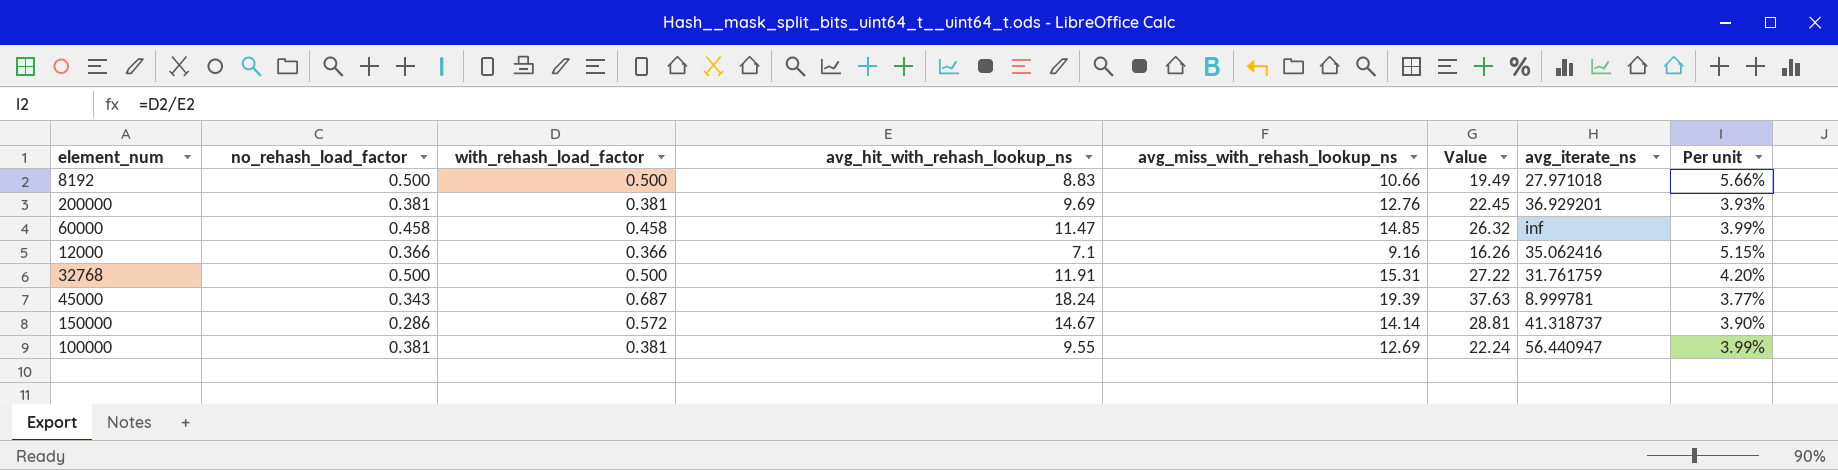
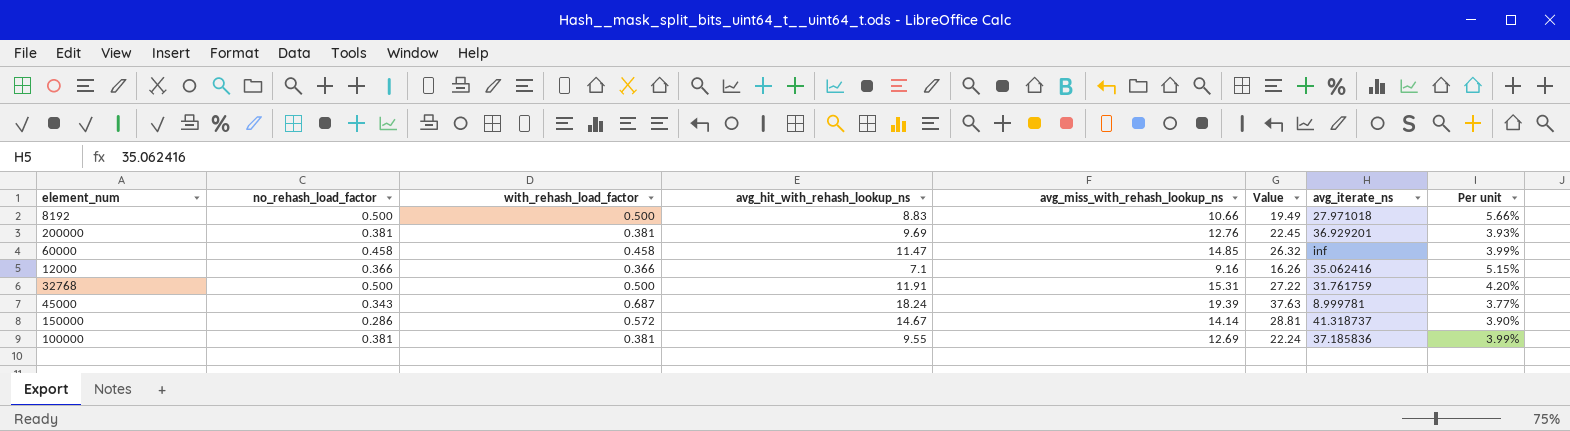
100000 | avg_iterate_ns: 56.440947 -> 37.185836

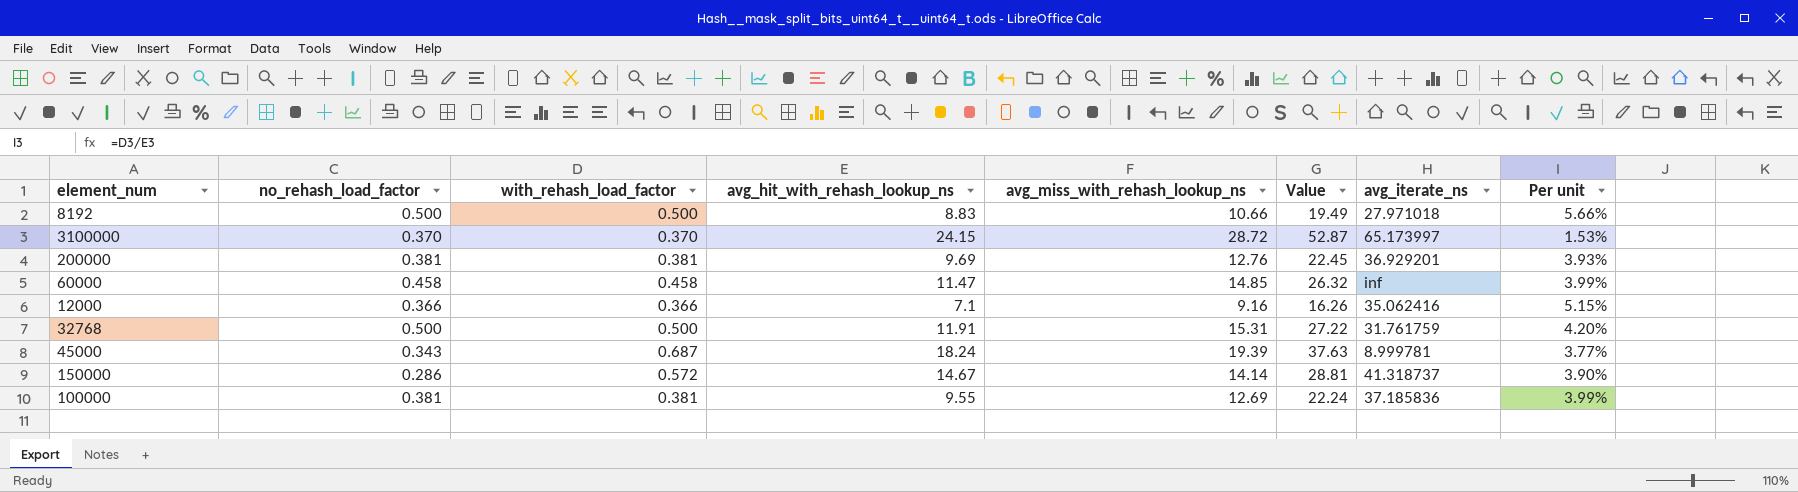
row 3100000: none -> 0.370 | 0.370 | 24.15 | 28.72 | 52.87 | 65.173997 | 1.53%

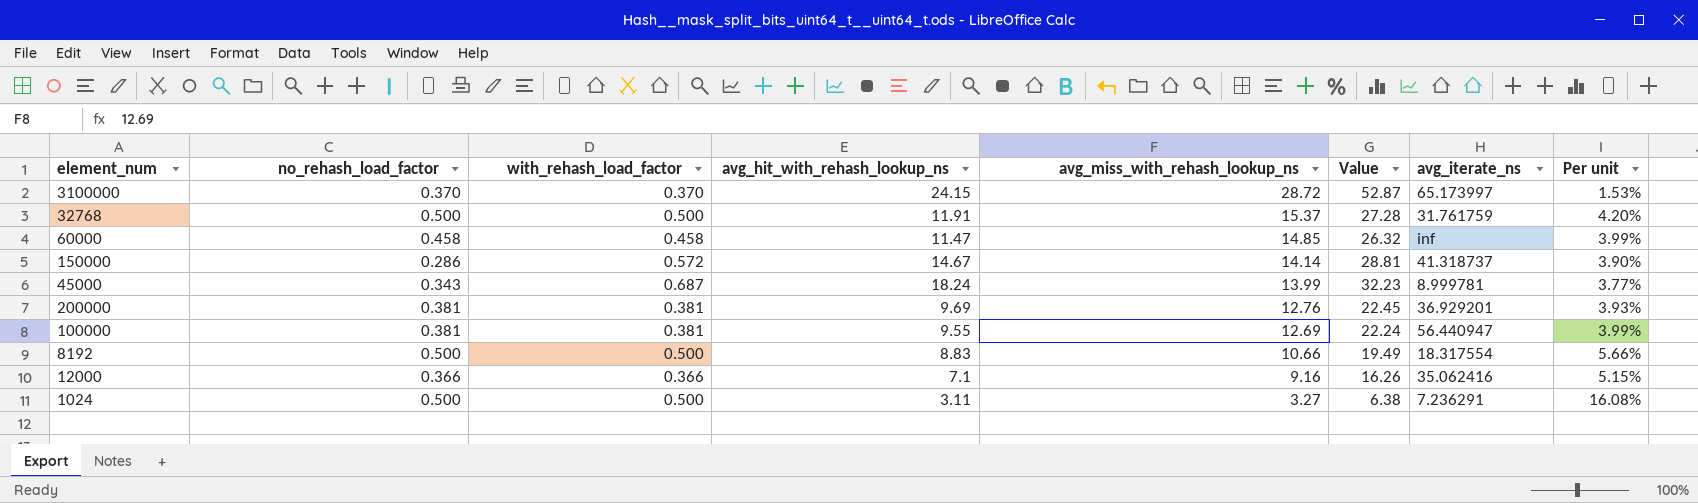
row order: none -> avg_miss_with_rehash_lookup_ns descending
32768 | avg_miss_with_rehash_lookup_ns: 15.31 -> 15.37
32768 | Value: 27.22 -> 27.28
45000 | avg_miss_with_rehash_lookup_ns: 19.39 -> 13.99
45000 | Value: 37.63 -> 32.23
100000 | avg_iterate_ns: 37.185836 -> 56.440947
8192 | avg_iterate_ns: 27.971018 -> 18.317554
row 1024: none -> 0.500 | 0.500 | 3.11 | 3.27 | 6.38 | 7.236291 | 16.08%

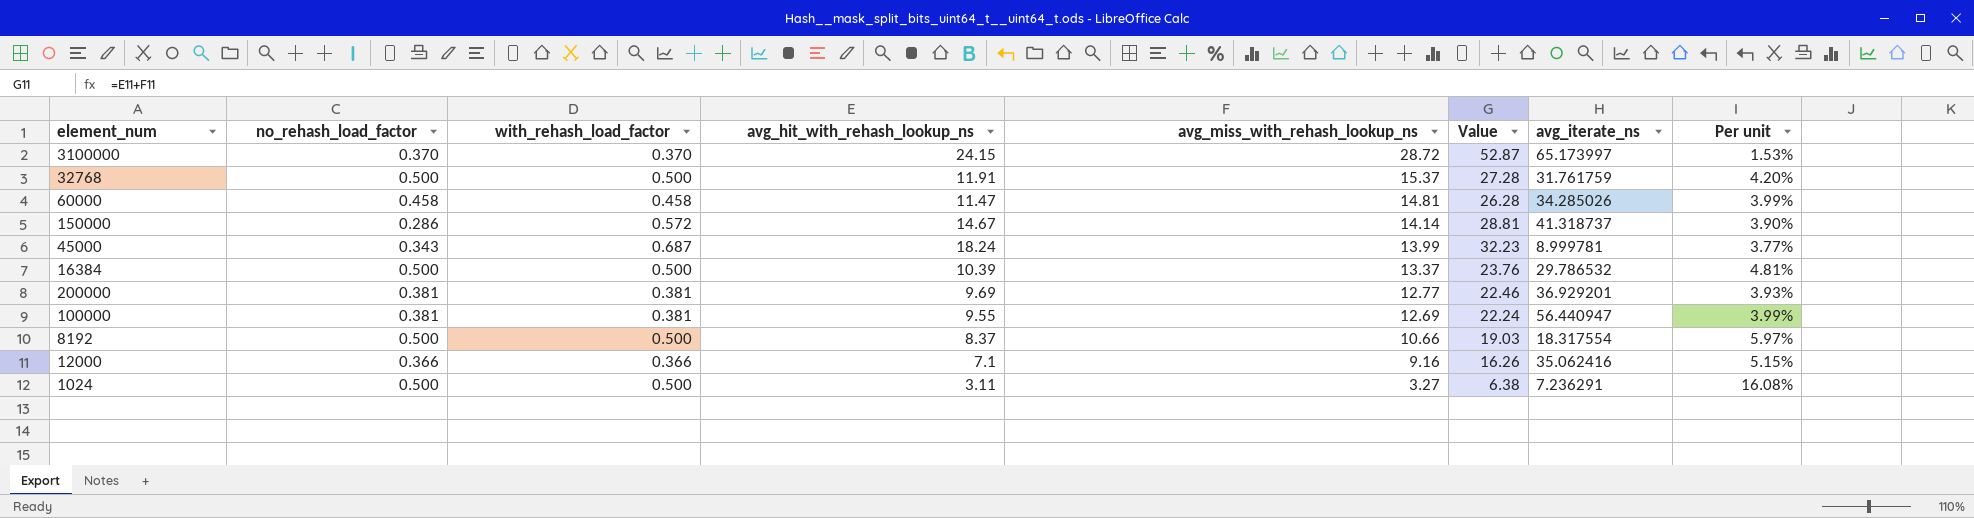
60000 | avg_miss_with_rehash_lookup_ns: 14.85 -> 14.81
60000 | Value: 26.32 -> 26.28
60000 | avg_iterate_ns: inf -> 34.285026
row 16384: none -> 0.500 | 0.500 | 10.39 | 13.37 | 23.76 | 29.786532 | 4.81%
200000 | avg_miss_with_rehash_lookup_ns: 12.76 -> 12.77
200000 | Value: 22.45 -> 22.46
8192 | avg_hit_with_rehash_lookup_ns: 8.83 -> 8.37
8192 | Value: 19.49 -> 19.03
8192 | Per unit: 5.66% -> 5.97%

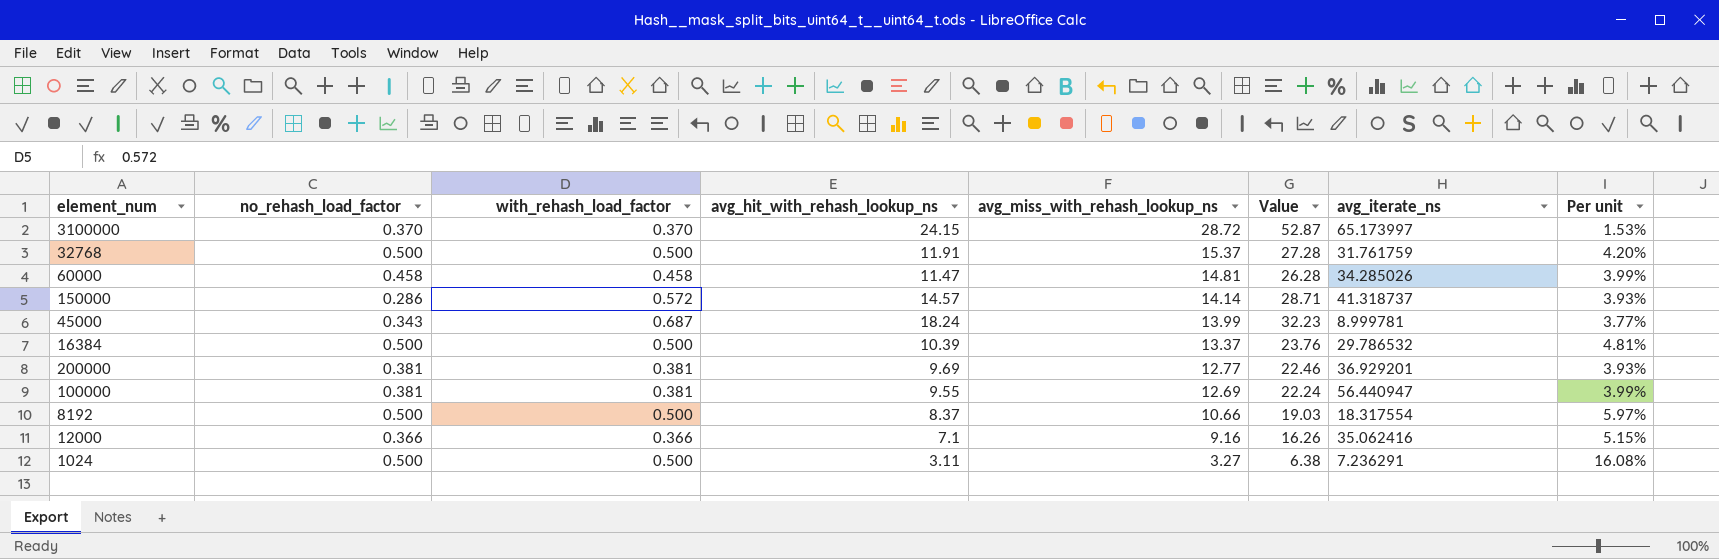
150000 | avg_hit_with_rehash_lookup_ns: 14.67 -> 14.57
150000 | Value: 28.81 -> 28.71
150000 | Per unit: 3.90% -> 3.93%

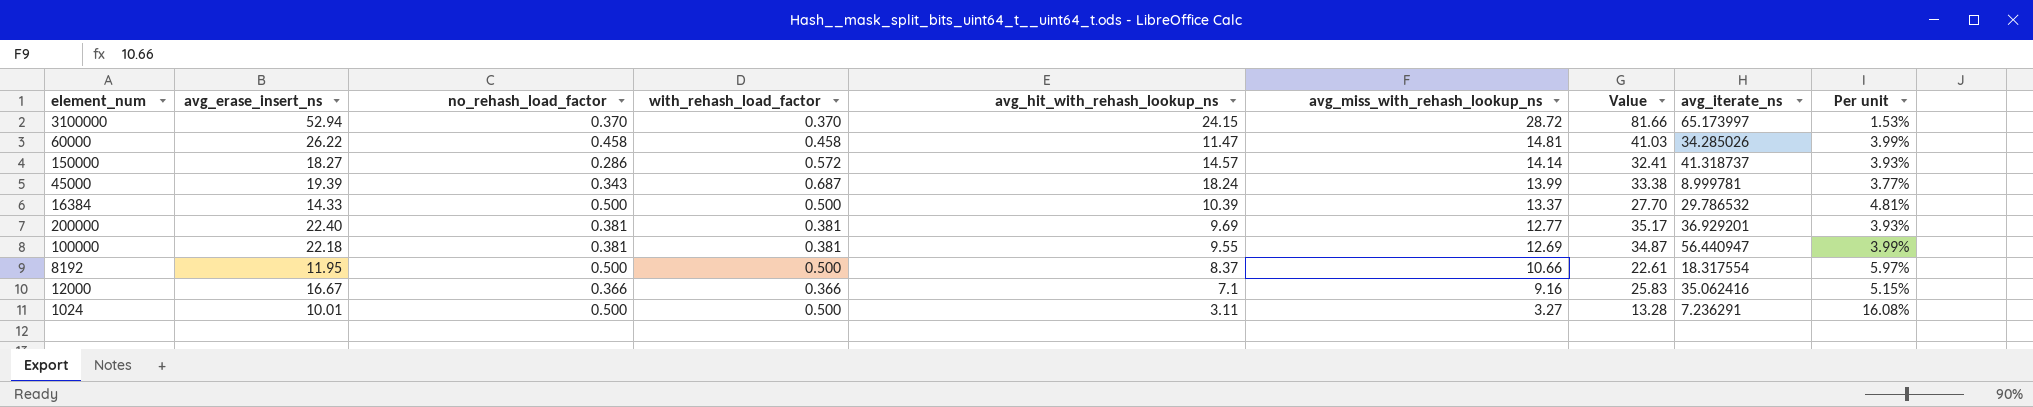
column avg_erase_insert_ns | position: none -> 2
column Value | formula: [avg_hit_with_rehash_lookup_ns] + [avg_miss_with_rehash_lookup_ns] -> [avg_erase_insert_ns] + [avg_miss_with_rehash_lookup_ns]
row 32768: 0.500 | 0.500 | 11.91 | 15.37 | 27.28 | 31.761759 | 4.20% -> none

